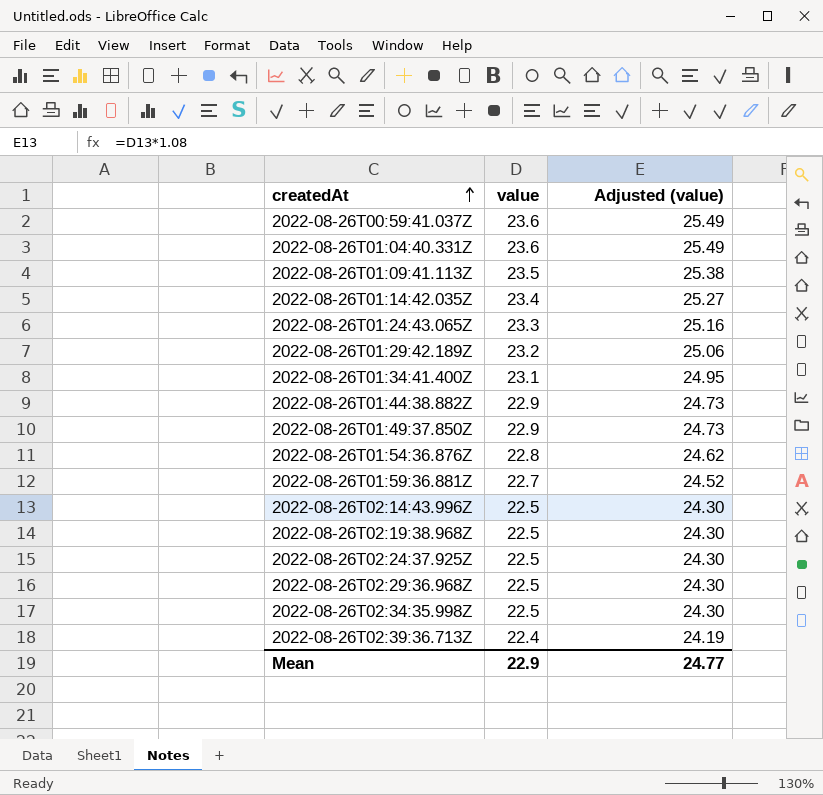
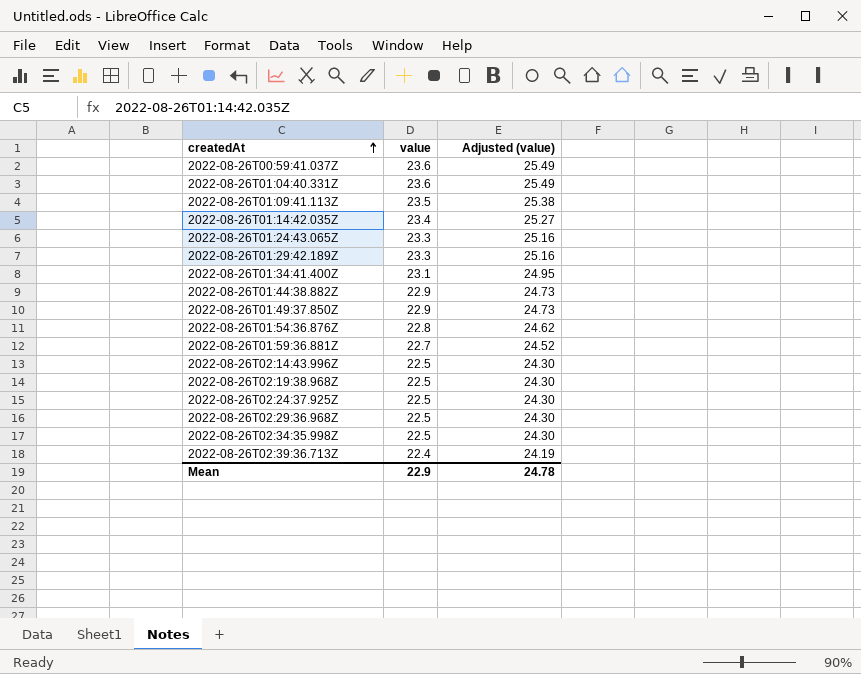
2022-08-26T01:29:42.189Z | value: 23.2 -> 23.3
2022-08-26T01:29:42.189Z | Adjusted (value): 25.06 -> 25.16
Mean | Adjusted (value): 24.77 -> 24.78

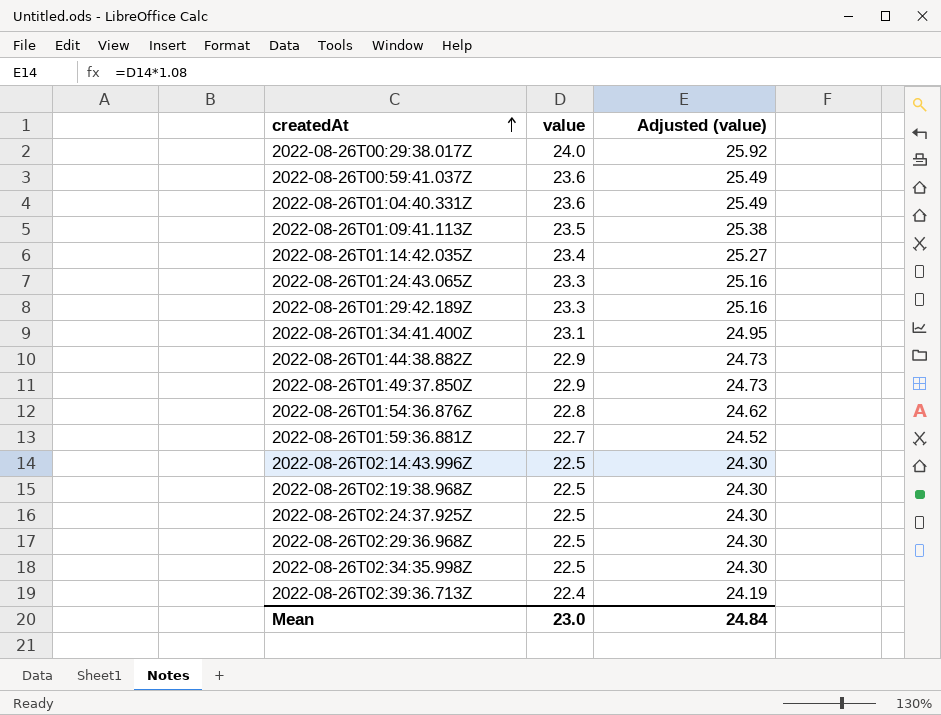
row 2022-08-26T00:29:38.017Z: none -> 24.0 | 25.92
Mean | value: 22.9 -> 23.0
Mean | Adjusted (value): 24.78 -> 24.84

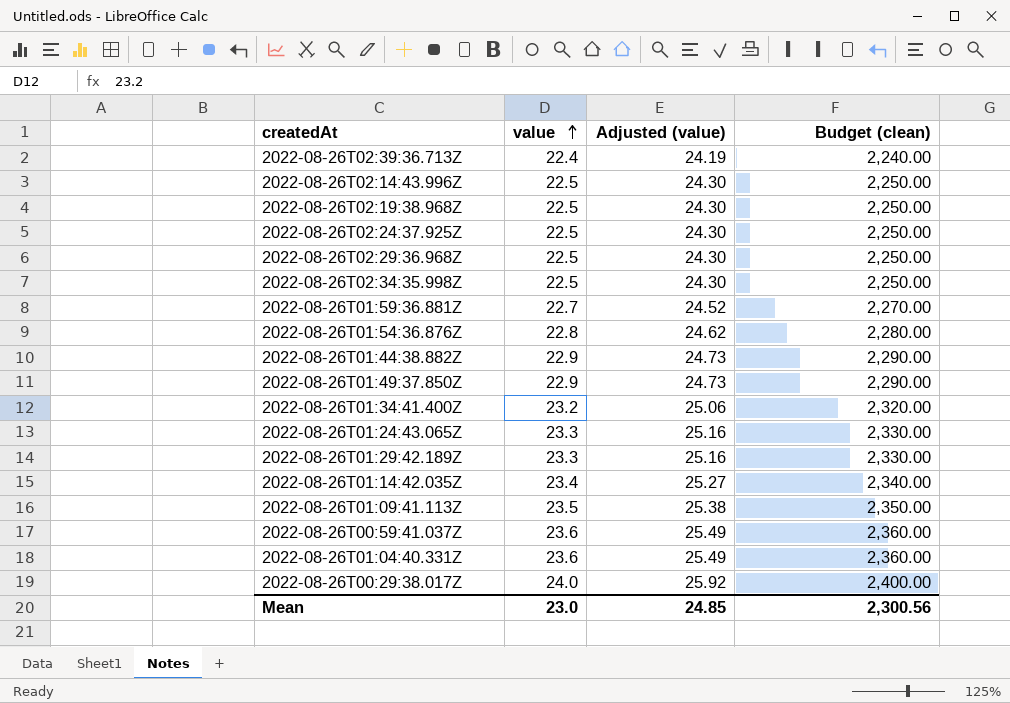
row order: createdAt ascending -> value ascending
column Budget (clean) | formula: none -> [value] * 100
2022-08-26T01:34:41.400Z | value: 23.1 -> 23.2
2022-08-26T01:34:41.400Z | Adjusted (value): 24.95 -> 25.06
Mean | Adjusted (value): 24.84 -> 24.85

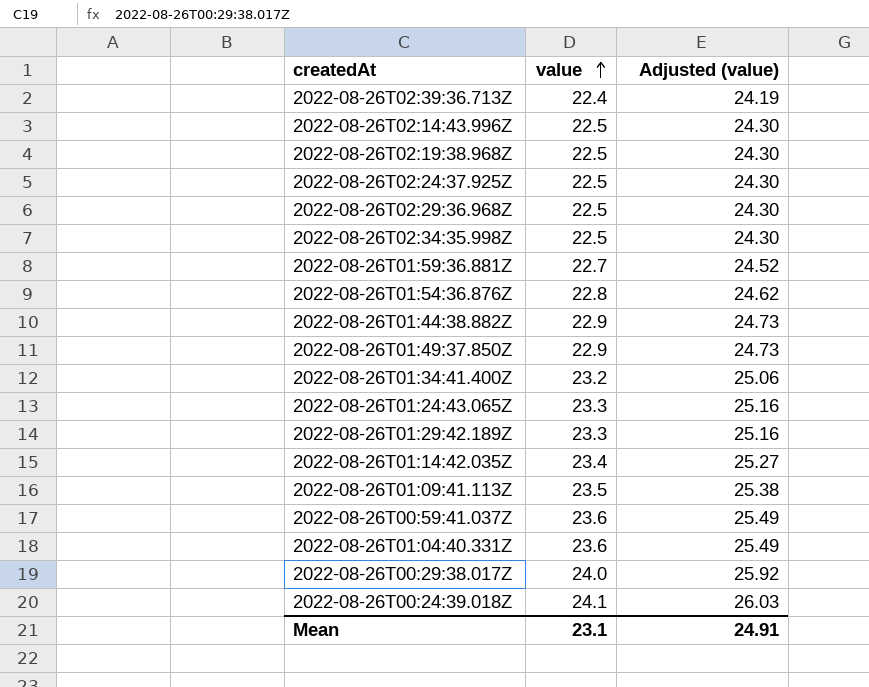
column Budget (clean) | formula: [value] * 100 -> none
row 2022-08-26T00:24:39.018Z: none -> 24.1 | 26.03
Mean | value: 23.0 -> 23.1
Mean | Adjusted (value): 24.85 -> 24.91

